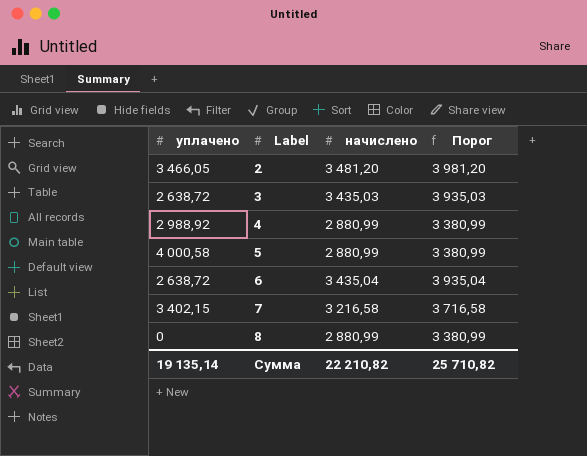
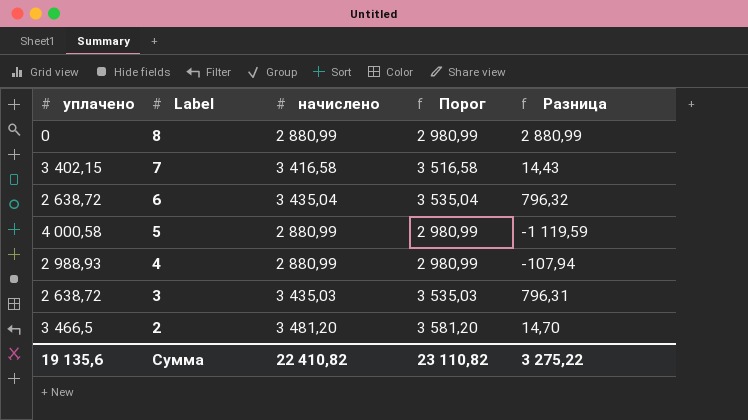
row order: Label ascending -> Label descending
column Порог | formula: [начислено] + 500 -> [начислено] + 100
column Разница | formula: none -> [начислено] - [уплачено]
7 | начислено: 3 216,58 -> 3 416,58
4 | уплачено: 2 988,92 -> 2 988,93
2 | уплачено: 3 466,05 -> 3 466,5
Сумма | уплачено: 19 135,14 -> 19 135,6
Сумма | начислено: 22 210,82 -> 22 410,82
Сумма | Порог: 25 710,82 -> 23 110,82

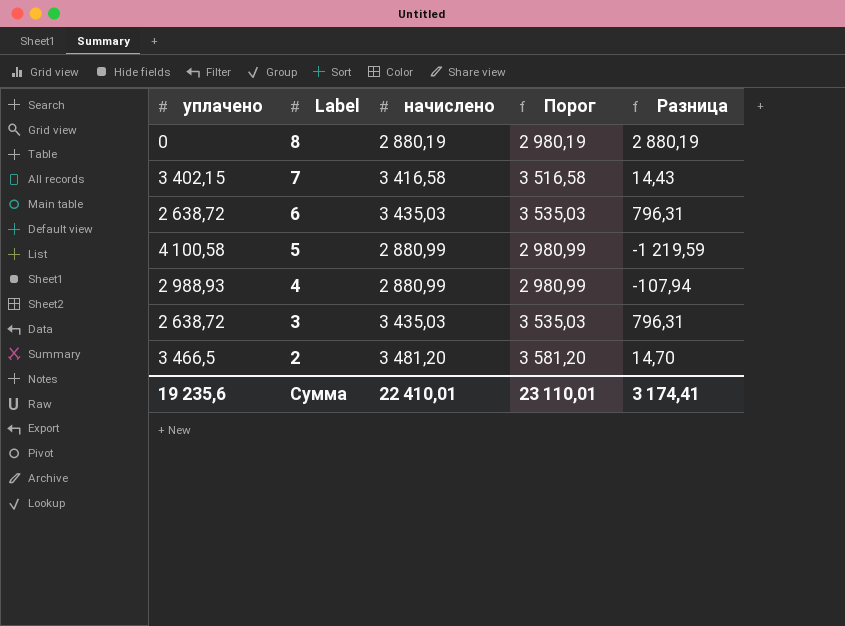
8 | начислено: 2 880,99 -> 2 880,19
8 | Порог: 2 980,99 -> 2 980,19
8 | Разница: 2 880,99 -> 2 880,19
6 | начислено: 3 435,04 -> 3 435,03
6 | Порог: 3 535,04 -> 3 535,03
6 | Разница: 796,32 -> 796,31
5 | уплачено: 4 000,58 -> 4 100,58
5 | Разница: -1 119,59 -> -1 219,59
Сумма | уплачено: 19 135,6 -> 19 235,6
Сумма | начислено: 22 410,82 -> 22 410,01
Сумма | Порог: 23 110,82 -> 23 110,01
Сумма | Разница: 3 275,22 -> 3 174,41

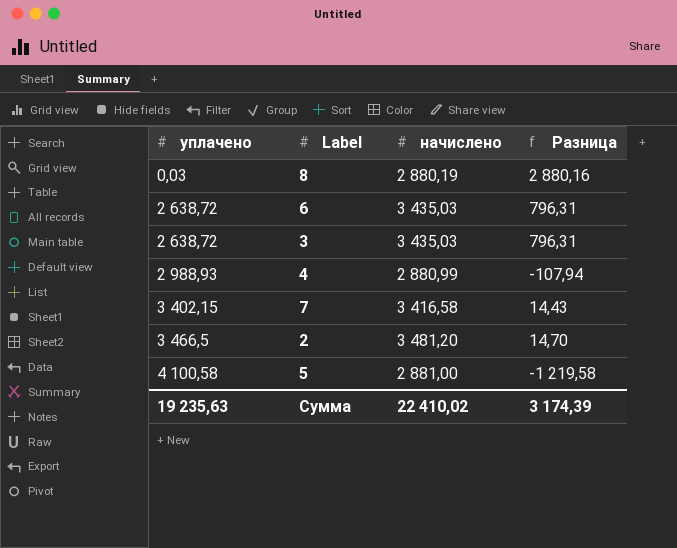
row order: Label descending -> уплачено ascending
column Порог | formula: [начислено] + 100 -> none
8 | уплачено: 0 -> 0,03
8 | Разница: 2 880,19 -> 2 880,16
5 | начислено: 2 880,99 -> 2 881,00
5 | Разница: -1 219,59 -> -1 219,58
Сумма | уплачено: 19 235,6 -> 19 235,63
Сумма | начислено: 22 410,01 -> 22 410,02
Сумма | Разница: 3 174,41 -> 3 174,39

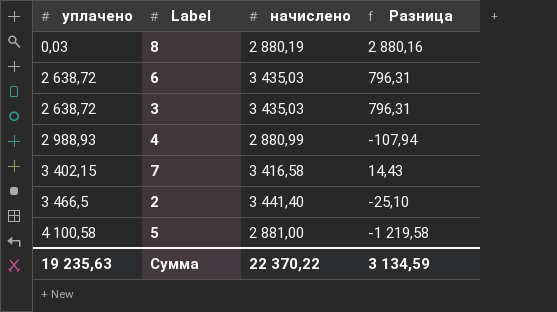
2 | начислено: 3 481,20 -> 3 441,40
2 | Разница: 14,70 -> -25,10
Сумма | начислено: 22 410,02 -> 22 370,22
Сумма | Разница: 3 174,39 -> 3 134,59

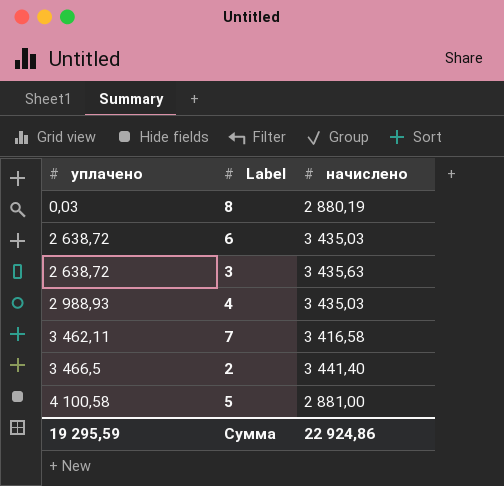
column Разница | formula: [начислено] - [уплачено] -> none
3 | начислено: 3 435,03 -> 3 435,63
4 | начислено: 2 880,99 -> 3 435,03
7 | уплачено: 3 402,15 -> 3 462,11
Сумма | уплачено: 19 235,63 -> 19 295,59
Сумма | начислено: 22 370,22 -> 22 924,86

